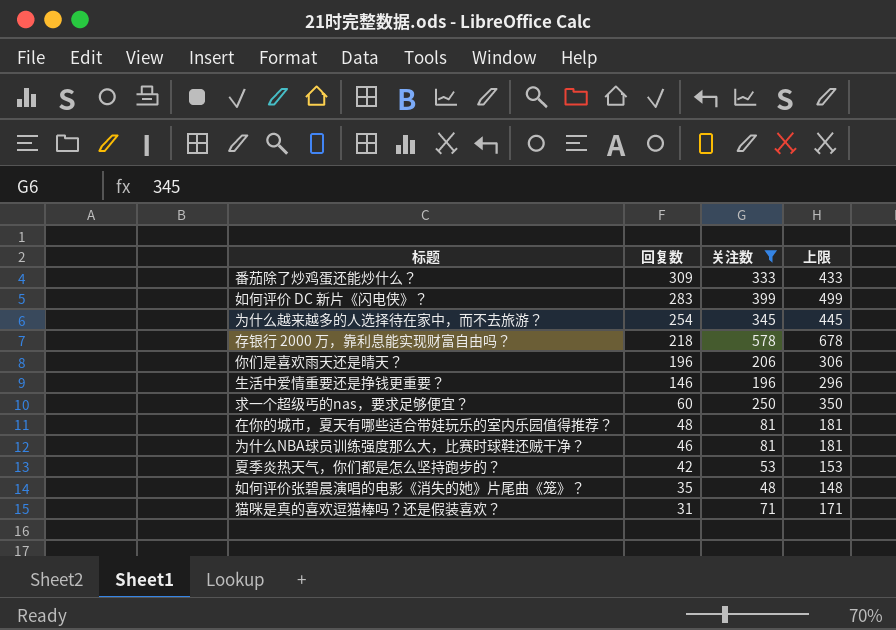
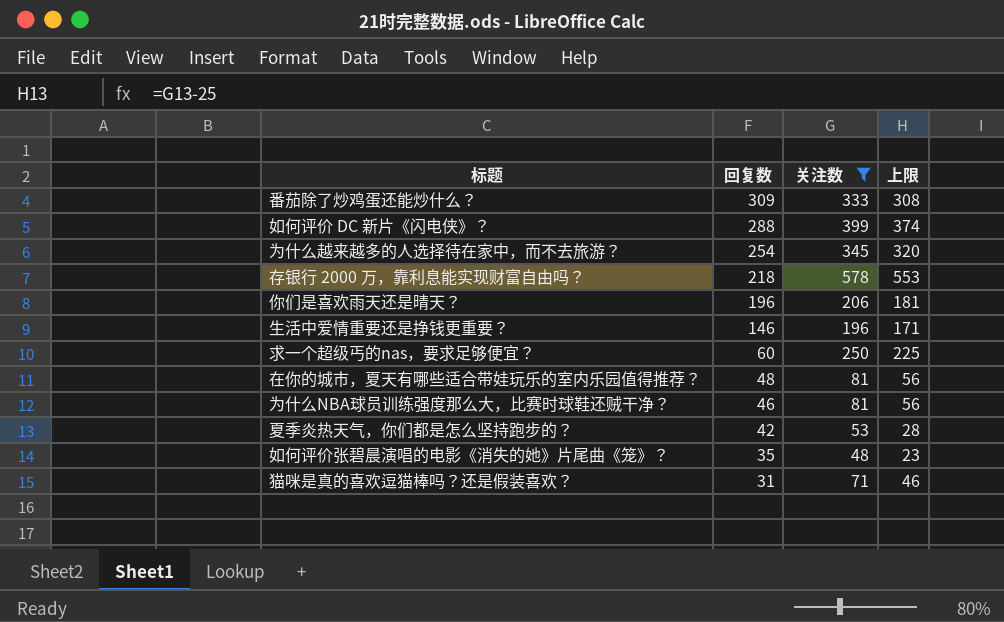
column 上限 | formula: [关注数] + 100 -> [关注数] - 25
如何评价 DC 新片《闪电侠》？ | 回复数: 283 -> 288

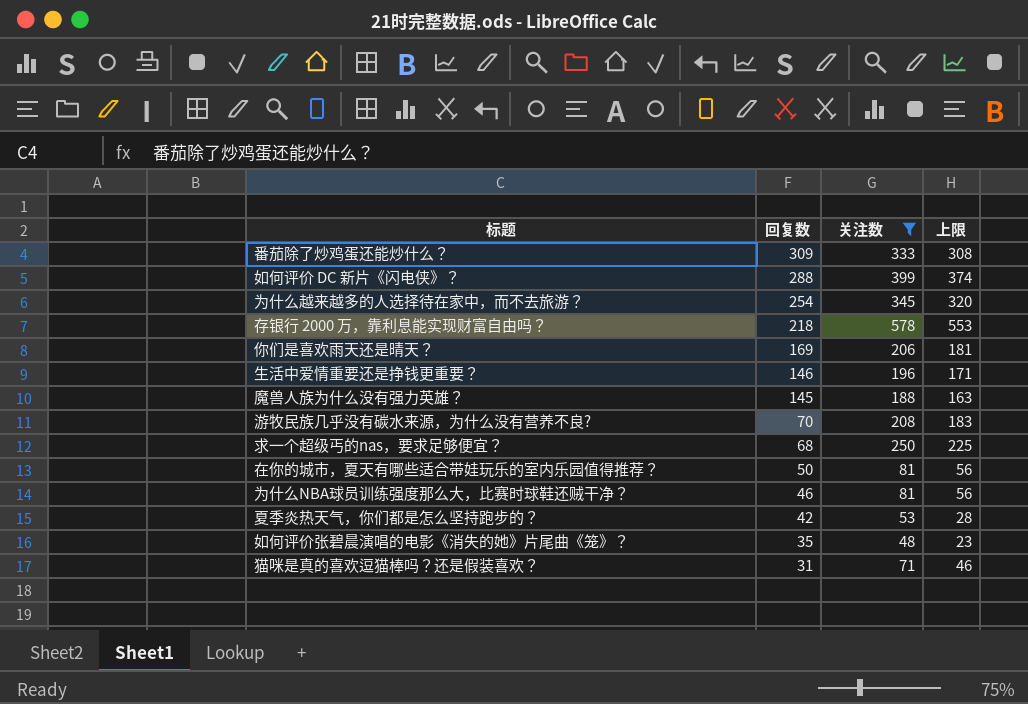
你们是喜欢雨天还是晴天？ | 回复数: 196 -> 169
row 魔兽人族为什么没有强力英雄？: none -> 145 | 188 | 163
row 游牧民族几乎没有碳水来源，为什么没有营养不良?: none -> 70 | 208 | 183
求一个超级丐的nas，要求足够便宜？ | 回复数: 60 -> 68
在你的城市，夏天有哪些适合带娃玩乐的室内乐园值得推荐？ | 回复数: 48 -> 50

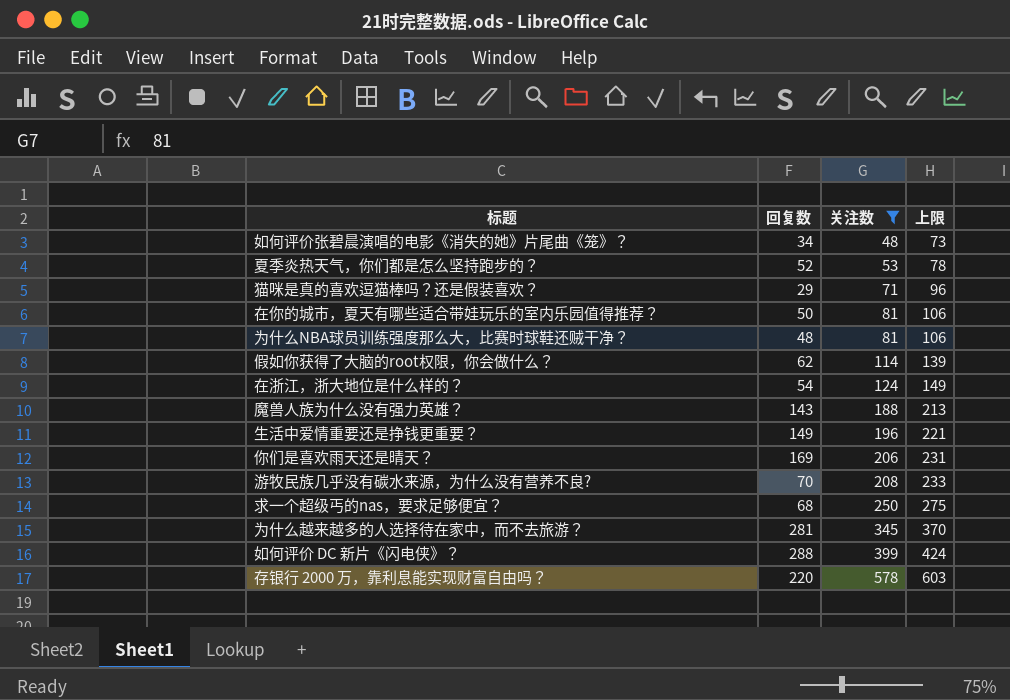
row order: 回复数 descending -> 关注数 ascending
column 上限 | formula: [关注数] - 25 -> [关注数] + 25
row 番茄除了炒鸡蛋还能炒什么？: 309 | 333 | 308 -> none
如何评价张碧晨演唱的电影《消失的她》片尾曲《笼》？ | 回复数: 35 -> 34
夏季炎热天气，你们都是怎么坚持跑步的？ | 回复数: 42 -> 52
猫咪是真的喜欢逗猫棒吗？还是假装喜欢？ | 回复数: 31 -> 29
为什么NBA球员训练强度那么大，比赛时球鞋还贼干净？ | 回复数: 46 -> 48
row 假如你获得了大脑的root权限，你会做什么？: none -> 62 | 114 | 139
row 在浙江，浙大地位是什么样的？: none -> 54 | 124 | 149
魔兽人族为什么没有强力英雄？ | 回复数: 145 -> 143
生活中爱情重要还是挣钱更重要？ | 回复数: 146 -> 149
为什么越来越多的人选择待在家中，而不去旅游？ | 回复数: 254 -> 281
存银行 2000 万，靠利息能实现财富自由吗？ | 回复数: 218 -> 220

